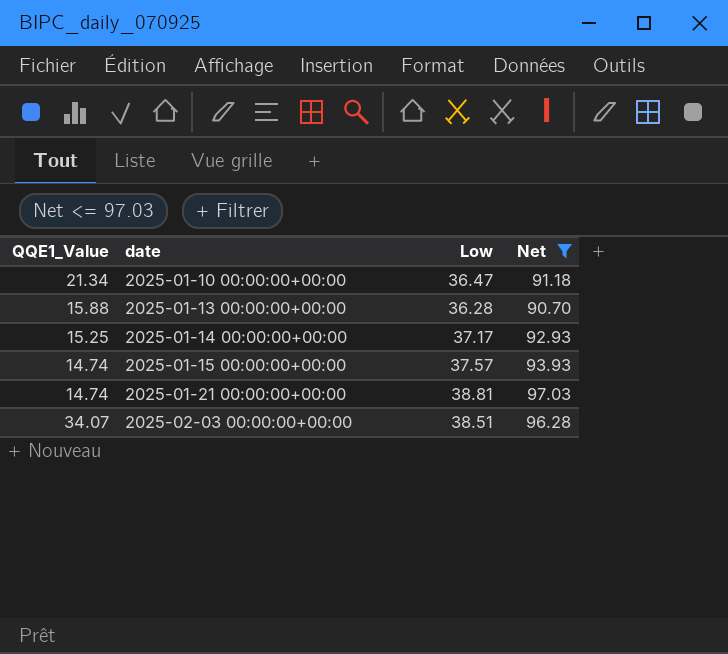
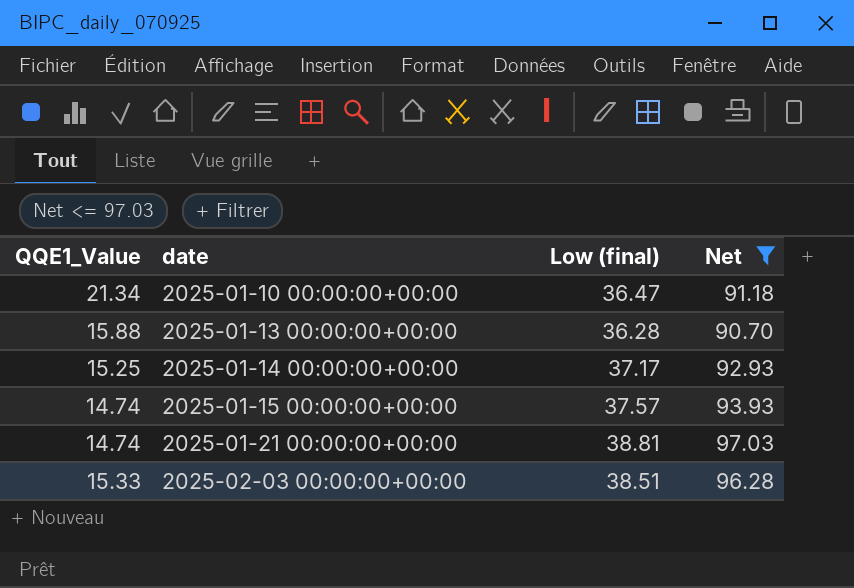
column name: Low -> Low (final)
2025-02-03 00:00:00+00:00 | QQE1_Value: 34.07 -> 15.33

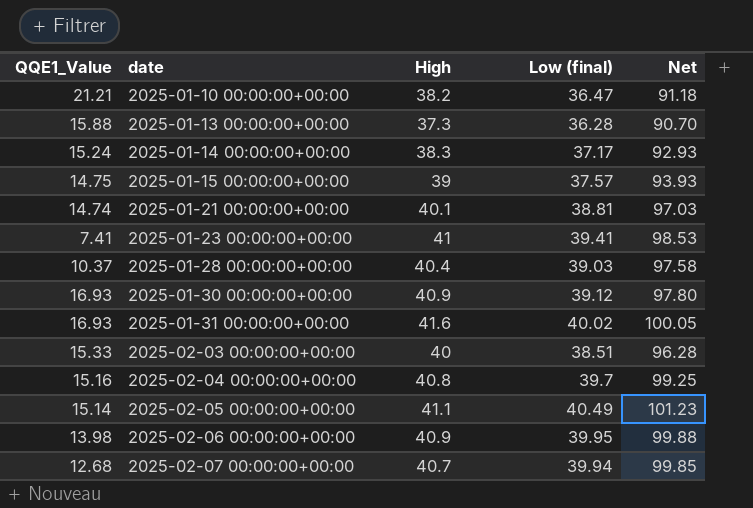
filter: Net <= 97.03 -> none
column High | position: none -> 3
2025-01-10 00:00:00+00:00 | QQE1_Value: 21.34 -> 21.21
2025-01-14 00:00:00+00:00 | QQE1_Value: 15.25 -> 15.24
2025-01-15 00:00:00+00:00 | QQE1_Value: 14.74 -> 14.75

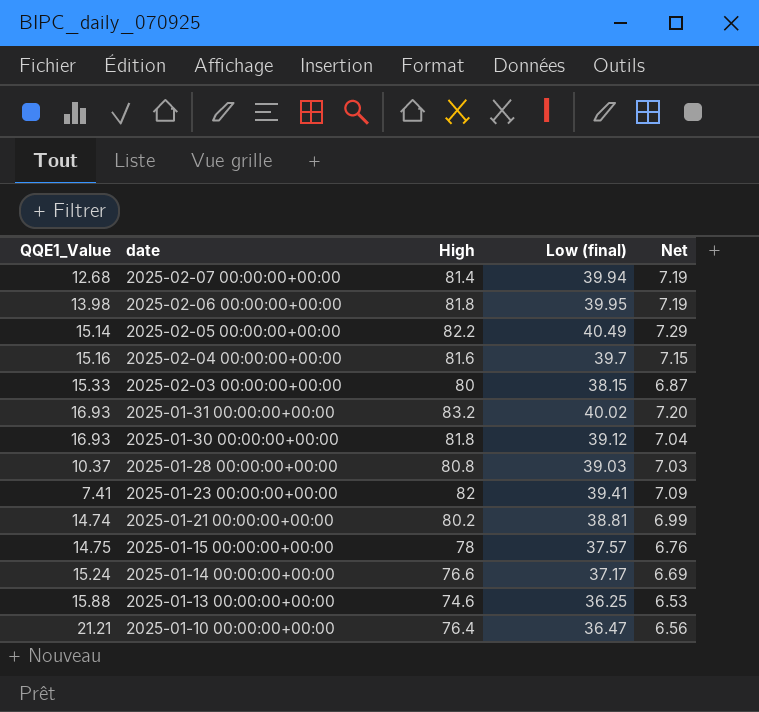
row order: date ascending -> date descending
column Net | formula: [Low (final)] * 2.5 -> [Low (final)] * 0.18
2025-02-07 00:00:00+00:00 | High: 40.7 -> 81.4
2025-02-06 00:00:00+00:00 | High: 40.9 -> 81.8
2025-02-05 00:00:00+00:00 | High: 41.1 -> 82.2
2025-02-04 00:00:00+00:00 | High: 40.8 -> 81.6
2025-02-03 00:00:00+00:00 | High: 40 -> 80
2025-02-03 00:00:00+00:00 | Low (final): 38.51 -> 38.15
2025-01-31 00:00:00+00:00 | High: 41.6 -> 83.2
2025-01-30 00:00:00+00:00 | High: 40.9 -> 81.8
2025-01-28 00:00:00+00:00 | High: 40.4 -> 80.8
2025-01-23 00:00:00+00:00 | High: 41 -> 82
2025-01-21 00:00:00+00:00 | High: 40.1 -> 80.2
2025-01-15 00:00:00+00:00 | High: 39 -> 78
2025-01-14 00:00:00+00:00 | High: 38.3 -> 76.6
2025-01-13 00:00:00+00:00 | High: 37.3 -> 74.6
2025-01-13 00:00:00+00:00 | Low (final): 36.28 -> 36.25
2025-01-10 00:00:00+00:00 | High: 38.2 -> 76.4

